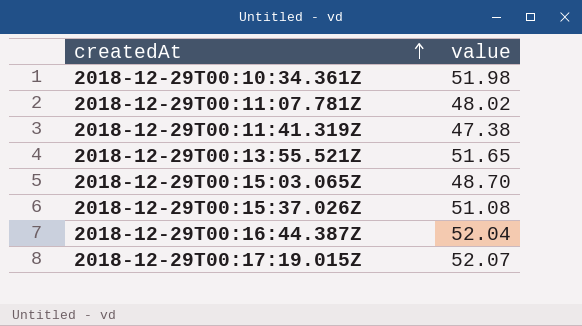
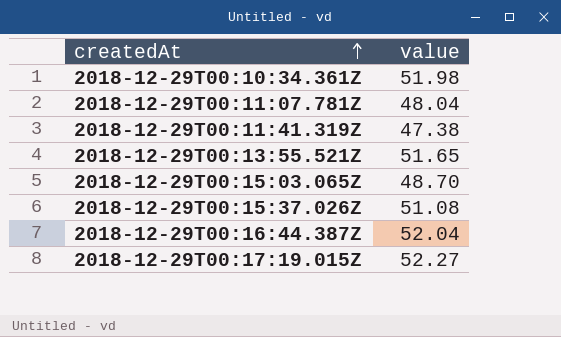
2018-12-29T00:11:07.781Z | value: 48.02 -> 48.04
2018-12-29T00:17:19.015Z | value: 52.07 -> 52.27

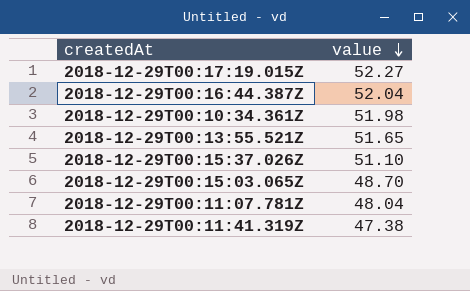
row order: createdAt ascending -> value descending
2018-12-29T00:15:37.026Z | value: 51.08 -> 51.10

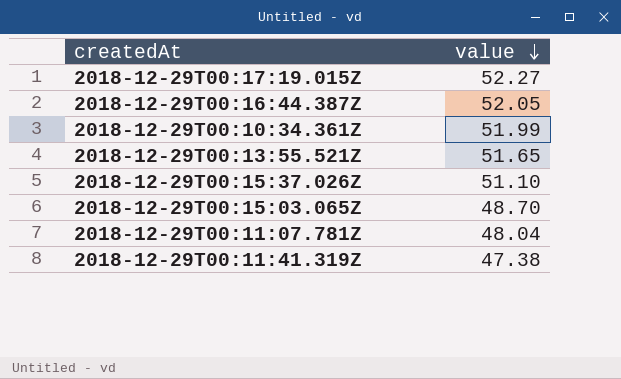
2018-12-29T00:16:44.387Z | value: 52.04 -> 52.05
2018-12-29T00:10:34.361Z | value: 51.98 -> 51.99

